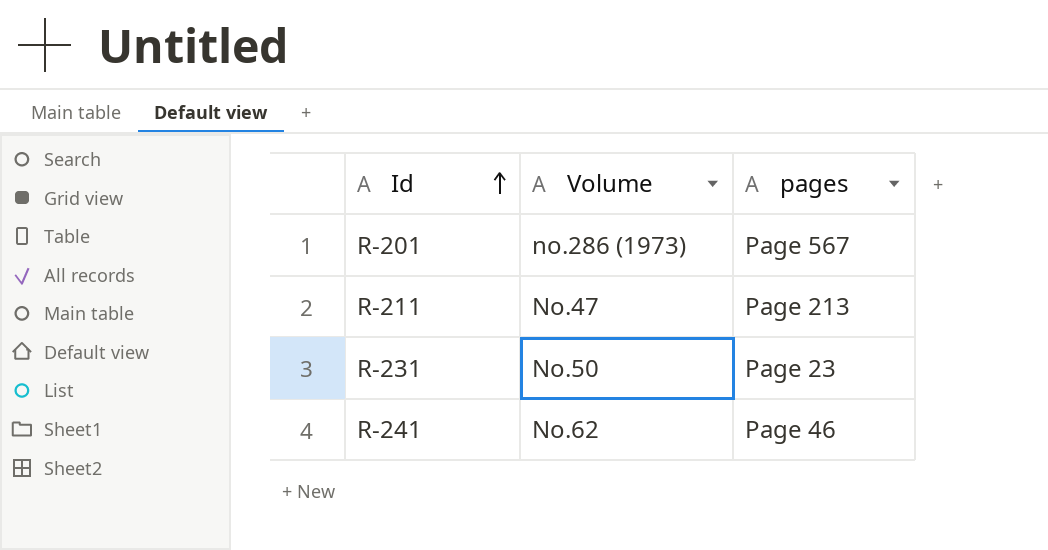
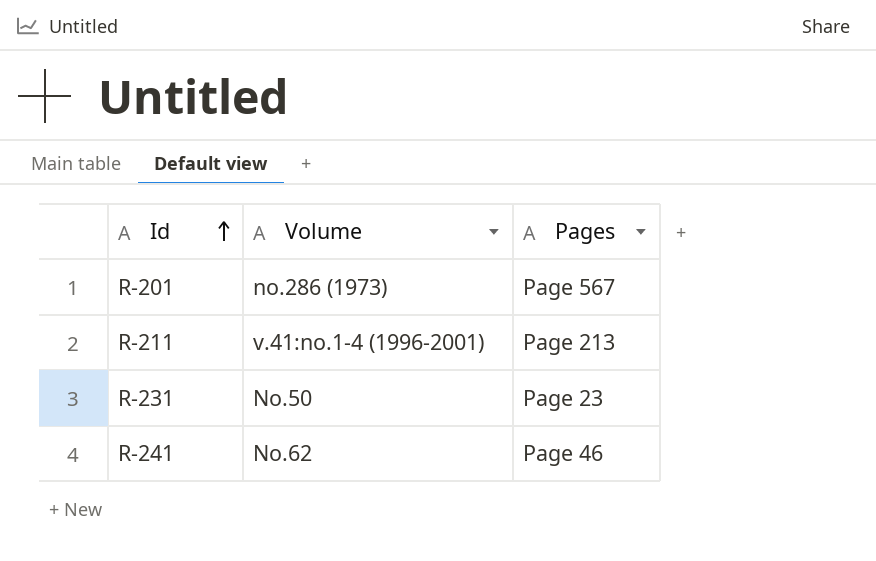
column name: pages -> Pages
R-211 | Volume: No.47 -> v.41:no.1-4 (1996-2001)

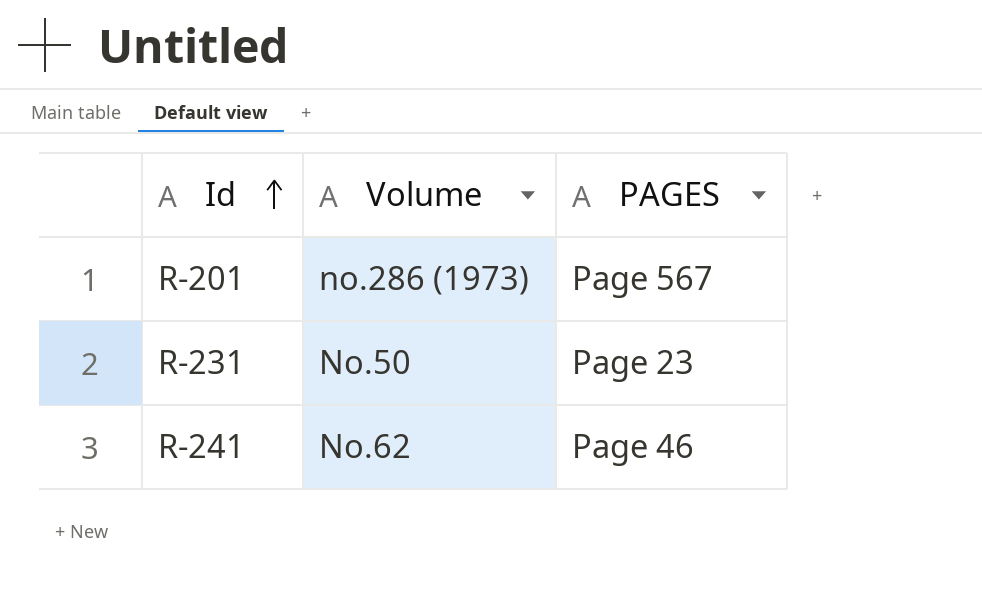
column name: Pages -> PAGES
row R-211: v.41:no.1-4 (1996-2001) | Page 213 -> none

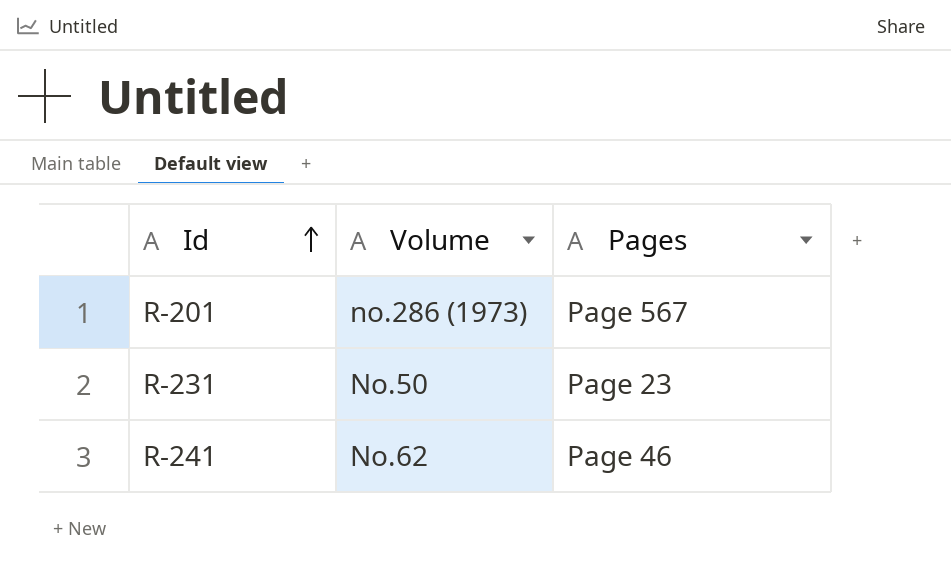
column name: PAGES -> Pages

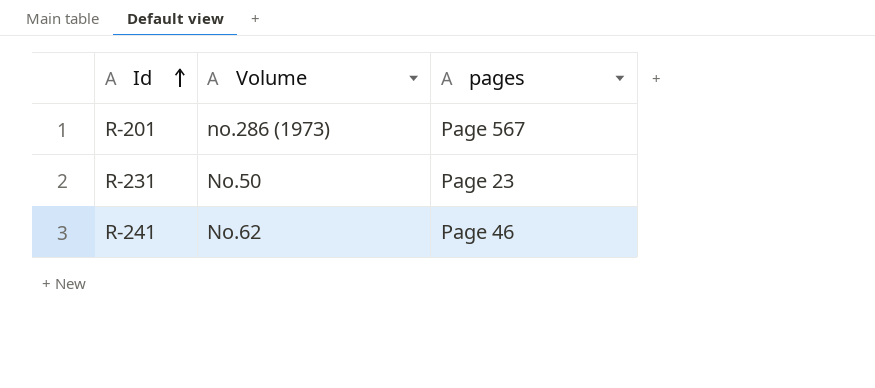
column name: Pages -> pages

